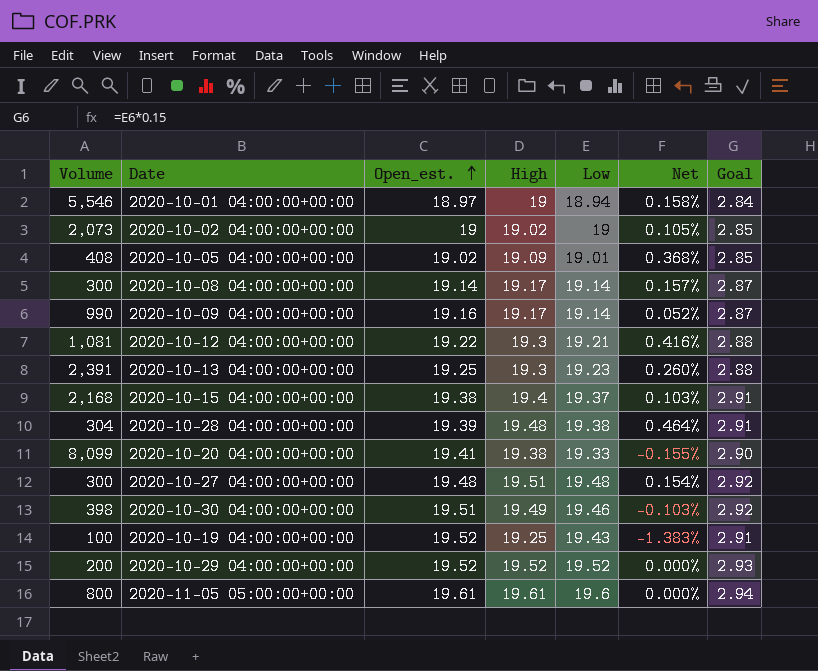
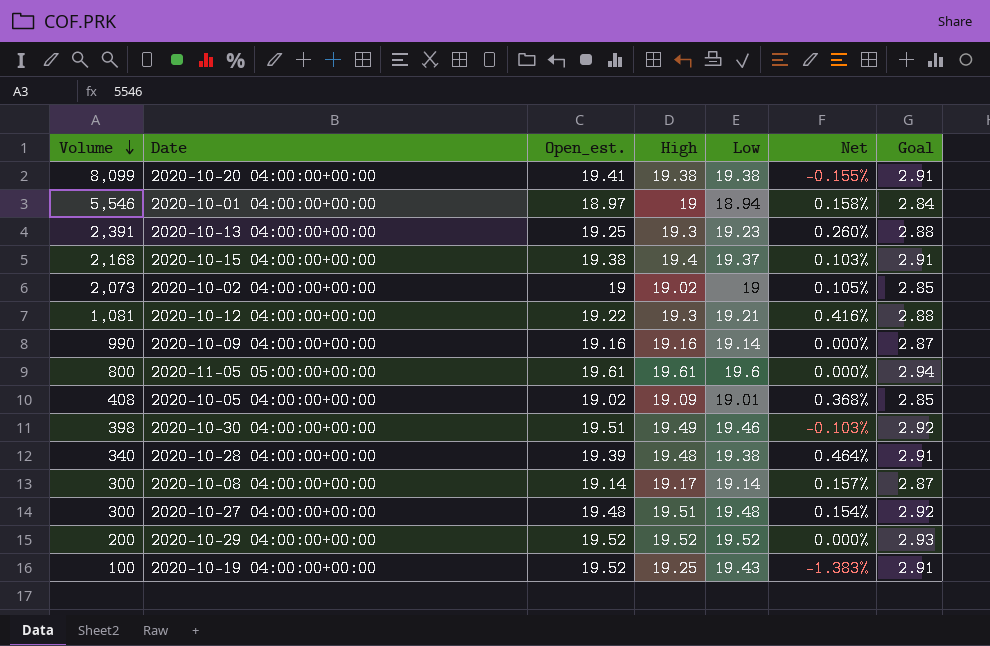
row order: Open_est. ascending -> Volume descending
2020-10-20 04:00:00+00:00 | Low: 19.33 -> 19.38
2020-10-20 04:00:00+00:00 | Goal: 2.90 -> 2.91
2020-10-09 04:00:00+00:00 | High: 19.17 -> 19.16
2020-10-09 04:00:00+00:00 | Net: 0.052% -> 0.000%
2020-10-28 04:00:00+00:00 | Volume: 304 -> 340

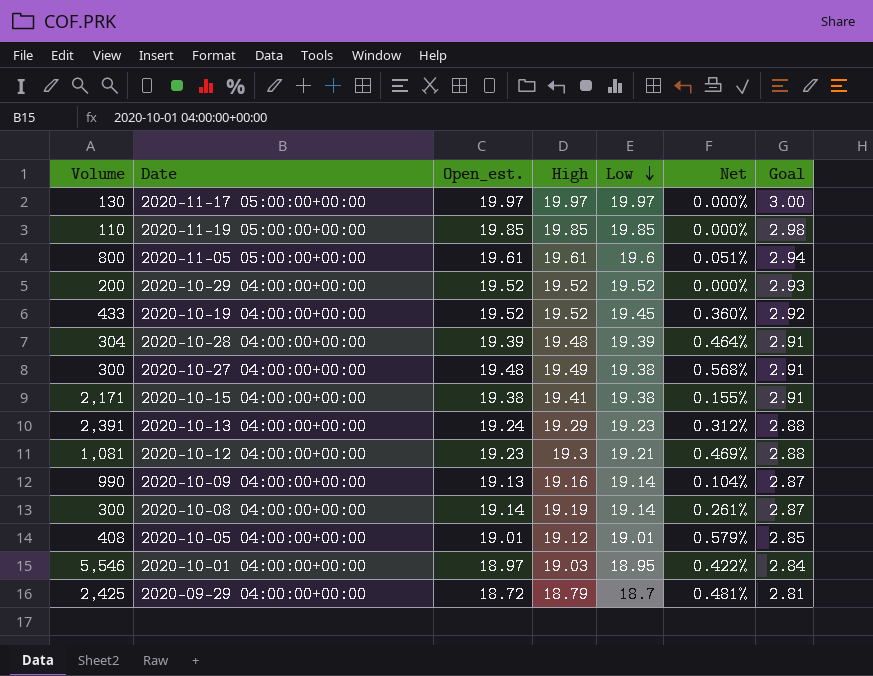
row order: Volume descending -> Low descending
column Net | formula: ([High] - [Open_est.]) / [Open_est.] -> ([High] - [Low]) / [Low]
row 2020-10-20 04:00:00+00:00: 8,099 | 19.41 | 19.38 | 19.38 | -0.155% | 2.91 -> none
row 2020-10-02 04:00:00+00:00: 2,073 | 19 | 19.02 | 19 | 0.105% | 2.85 -> none
row 2020-10-30 04:00:00+00:00: 398 | 19.51 | 19.49 | 19.46 | -0.103% | 2.92 -> none
row 2020-11-17 05:00:00+00:00: none -> 130 | 19.97 | 19.97 | 19.97 | 0.000% | 3.00
row 2020-11-19 05:00:00+00:00: none -> 110 | 19.85 | 19.85 | 19.85 | 0.000% | 2.98
2020-10-19 04:00:00+00:00 | Volume: 100 -> 433
2020-10-19 04:00:00+00:00 | High: 19.25 -> 19.52
2020-10-19 04:00:00+00:00 | Low: 19.43 -> 19.45
2020-10-19 04:00:00+00:00 | Goal: 2.91 -> 2.92
2020-10-28 04:00:00+00:00 | Volume: 340 -> 304
2020-10-28 04:00:00+00:00 | Low: 19.38 -> 19.39
2020-10-27 04:00:00+00:00 | High: 19.51 -> 19.49
2020-10-27 04:00:00+00:00 | Low: 19.48 -> 19.38
2020-10-27 04:00:00+00:00 | Goal: 2.92 -> 2.91
2020-10-15 04:00:00+00:00 | Volume: 2,168 -> 2,171
2020-10-15 04:00:00+00:00 | High: 19.4 -> 19.41
2020-10-15 04:00:00+00:00 | Low: 19.37 -> 19.38
2020-10-13 04:00:00+00:00 | Open_est.: 19.25 -> 19.24
2020-10-13 04:00:00+00:00 | High: 19.3 -> 19.29
2020-10-12 04:00:00+00:00 | Open_est.: 19.22 -> 19.23
2020-10-09 04:00:00+00:00 | Open_est.: 19.16 -> 19.13
2020-10-08 04:00:00+00:00 | High: 19.17 -> 19.19
2020-10-05 04:00:00+00:00 | Open_est.: 19.02 -> 19.01
2020-10-05 04:00:00+00:00 | High: 19.09 -> 19.12
2020-10-01 04:00:00+00:00 | High: 19 -> 19.03
2020-10-01 04:00:00+00:00 | Low: 18.94 -> 18.95
row 2020-09-29 04:00:00+00:00: none -> 2,425 | 18.72 | 18.79 | 18.7 | 0.481% | 2.81

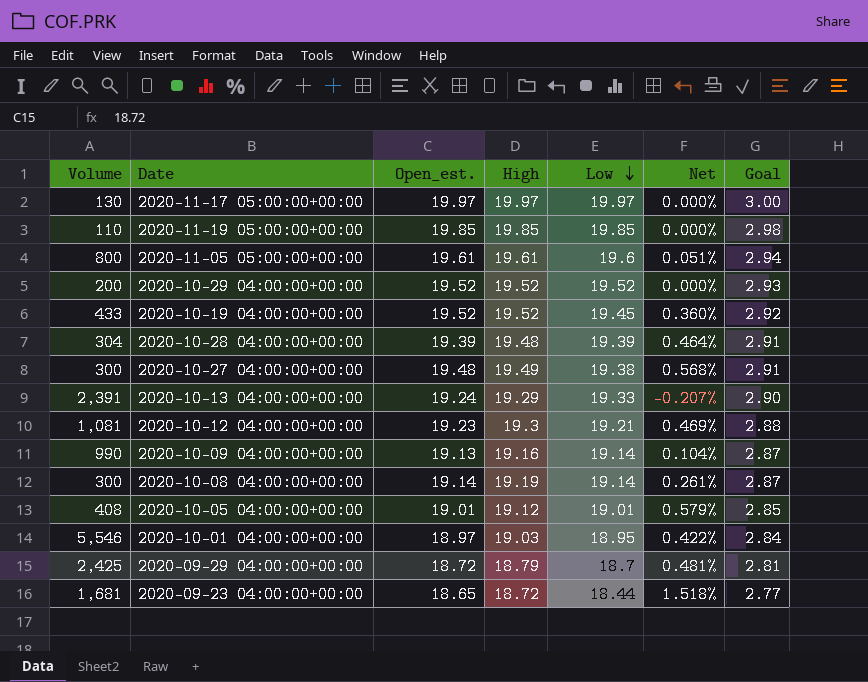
row 2020-10-15 04:00:00+00:00: 2,171 | 19.38 | 19.41 | 19.38 | 0.155% | 2.91 -> none
2020-10-13 04:00:00+00:00 | Low: 19.23 -> 19.33
2020-10-13 04:00:00+00:00 | Net: 0.312% -> -0.207%
2020-10-13 04:00:00+00:00 | Goal: 2.88 -> 2.90
row 2020-09-23 04:00:00+00:00: none -> 1,681 | 18.65 | 18.72 | 18.44 | 1.518% | 2.77

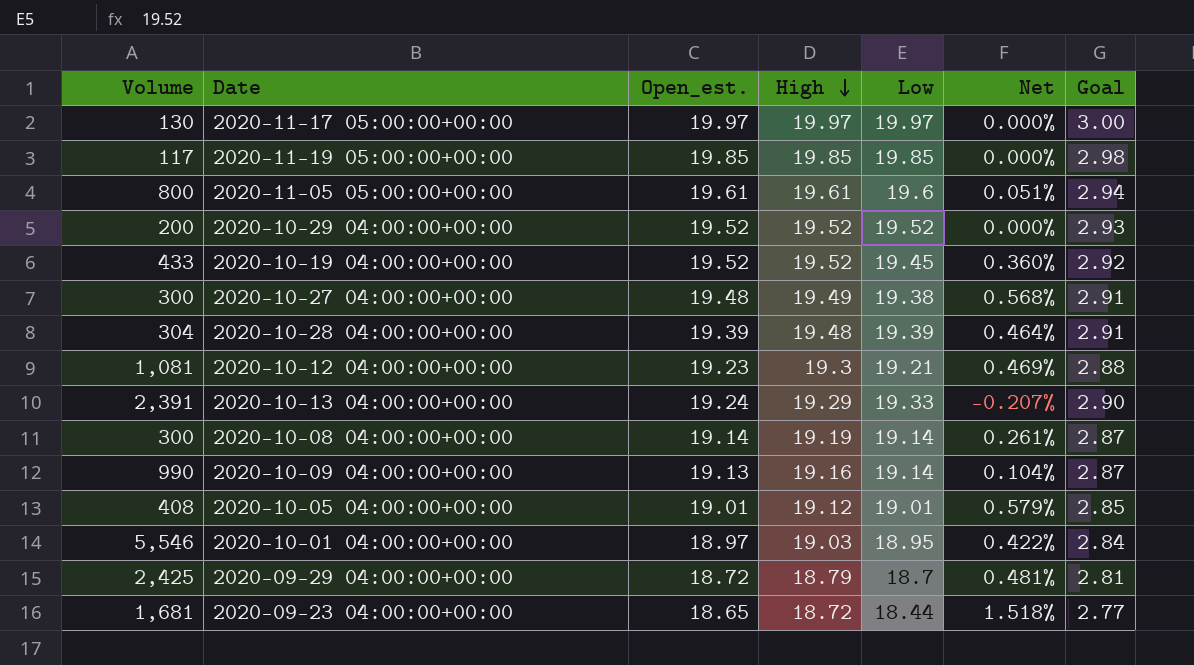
row order: Low descending -> High descending
2020-11-19 05:00:00+00:00 | Volume: 110 -> 117

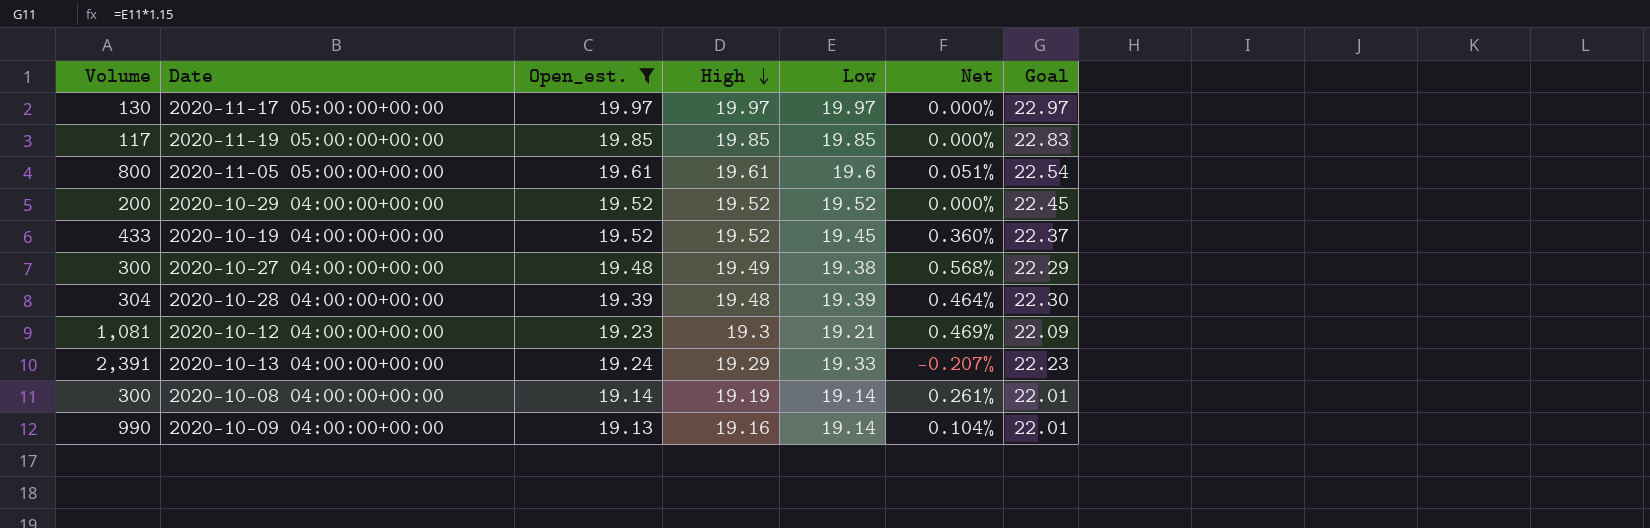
filter: none -> Open_est. >= 19.13
column Goal | formula: [Low] * 0.15 -> [Low] * 1.15

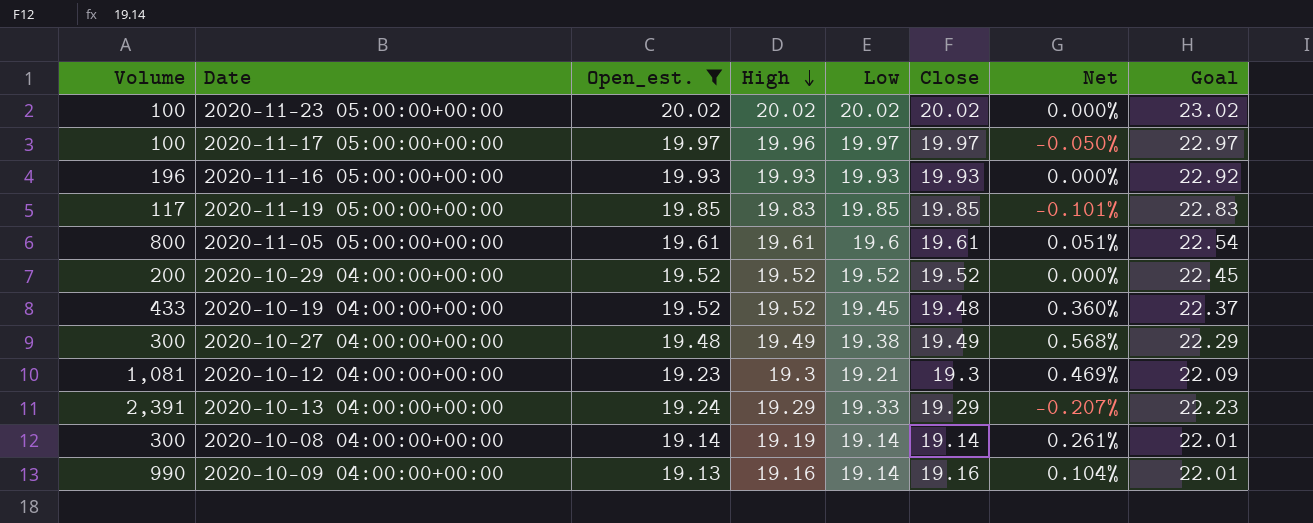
column Close | position: none -> 6
row 2020-10-28 04:00:00+00:00: 304 | 19.39 | 19.48 | 19.39 | 0.464% | 22.30 -> none
row 2020-11-23 05:00:00+00:00: none -> 100 | 20.02 | 20.02 | 20.02 | 20.02 | 0.000% | 23.02
2020-11-17 05:00:00+00:00 | Volume: 130 -> 100
2020-11-17 05:00:00+00:00 | High: 19.97 -> 19.96
2020-11-17 05:00:00+00:00 | Net: 0.000% -> -0.050%
row 2020-11-16 05:00:00+00:00: none -> 196 | 19.93 | 19.93 | 19.93 | 19.93 | 0.000% | 22.92
2020-11-19 05:00:00+00:00 | High: 19.85 -> 19.83
2020-11-19 05:00:00+00:00 | Net: 0.000% -> -0.101%

